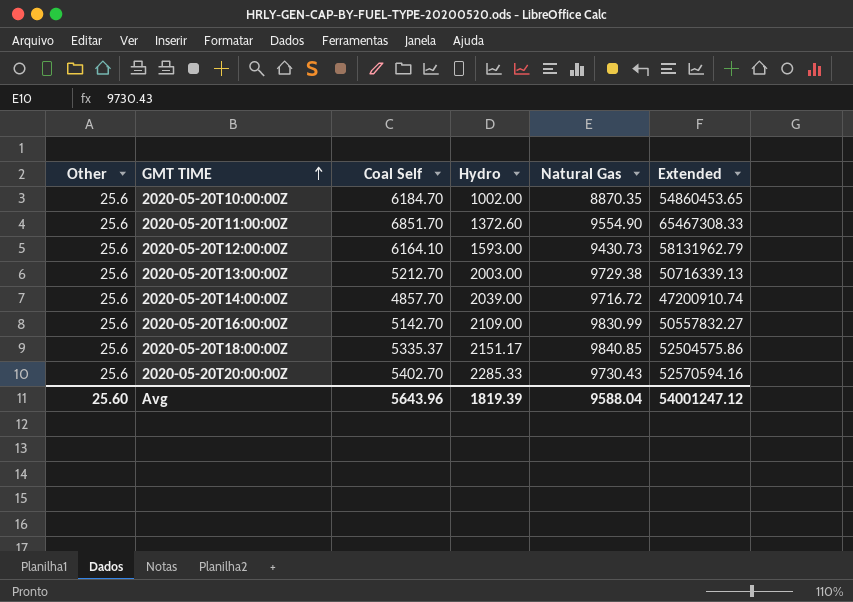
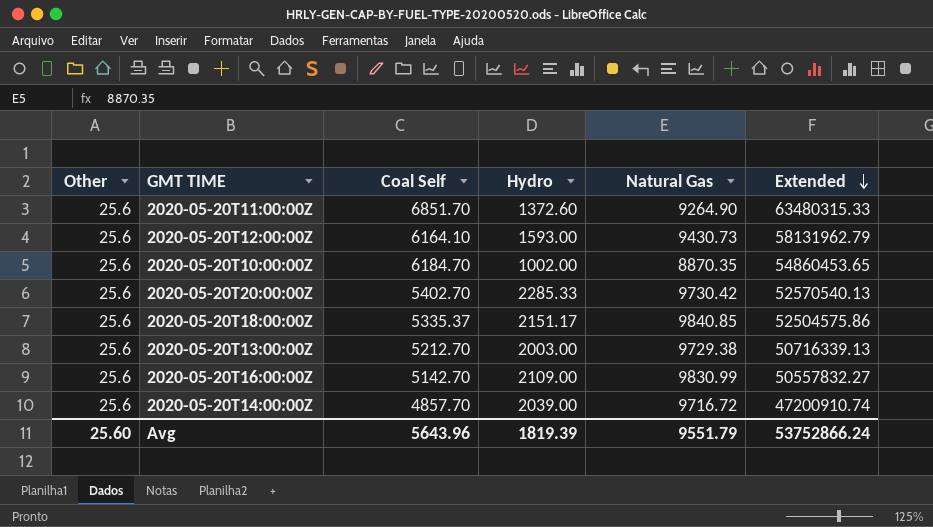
row order: GMT TIME ascending -> Extended descending
2020-05-20T11:00:00Z | Natural Gas: 9554.90 -> 9264.90
2020-05-20T11:00:00Z | Extended: 65467308.33 -> 63480315.33
2020-05-20T20:00:00Z | Natural Gas: 9730.43 -> 9730.42
2020-05-20T20:00:00Z | Extended: 52570594.16 -> 52570540.13
Avg | Natural Gas: 9588.04 -> 9551.79
Avg | Extended: 54001247.12 -> 53752866.24

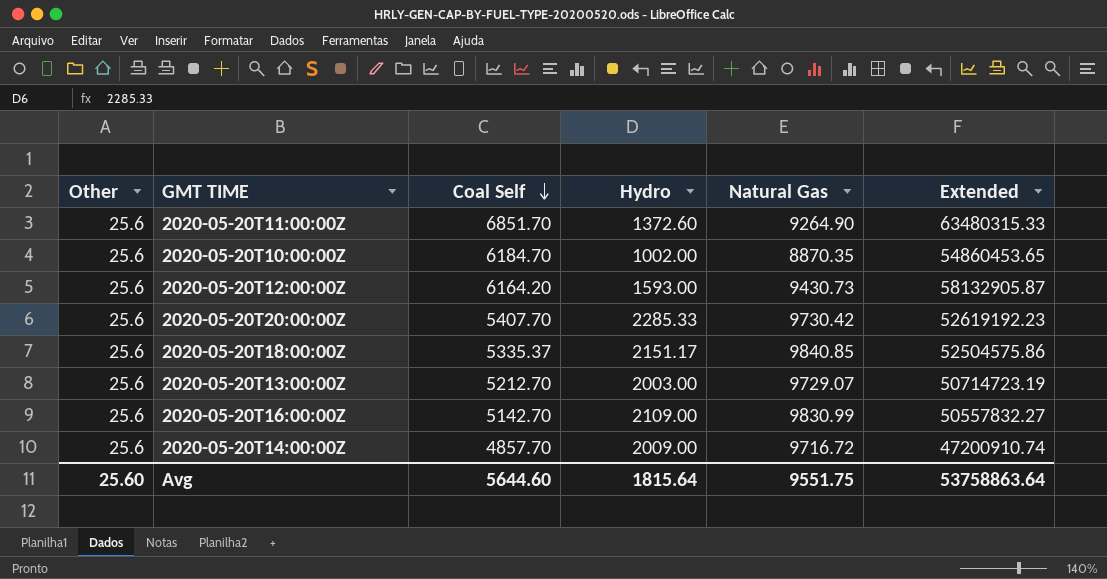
row order: Extended descending -> Coal Self descending
2020-05-20T12:00:00Z | Coal Self: 6164.10 -> 6164.20
2020-05-20T12:00:00Z | Extended: 58131962.79 -> 58132905.87
2020-05-20T20:00:00Z | Coal Self: 5402.70 -> 5407.70
2020-05-20T20:00:00Z | Extended: 52570540.13 -> 52619192.23
2020-05-20T13:00:00Z | Natural Gas: 9729.38 -> 9729.07
2020-05-20T13:00:00Z | Extended: 50716339.13 -> 50714723.19
2020-05-20T14:00:00Z | Hydro: 2039.00 -> 2009.00
Avg | Coal Self: 5643.96 -> 5644.60
Avg | Hydro: 1819.39 -> 1815.64
Avg | Natural Gas: 9551.79 -> 9551.75
Avg | Extended: 53752866.24 -> 53758863.64

